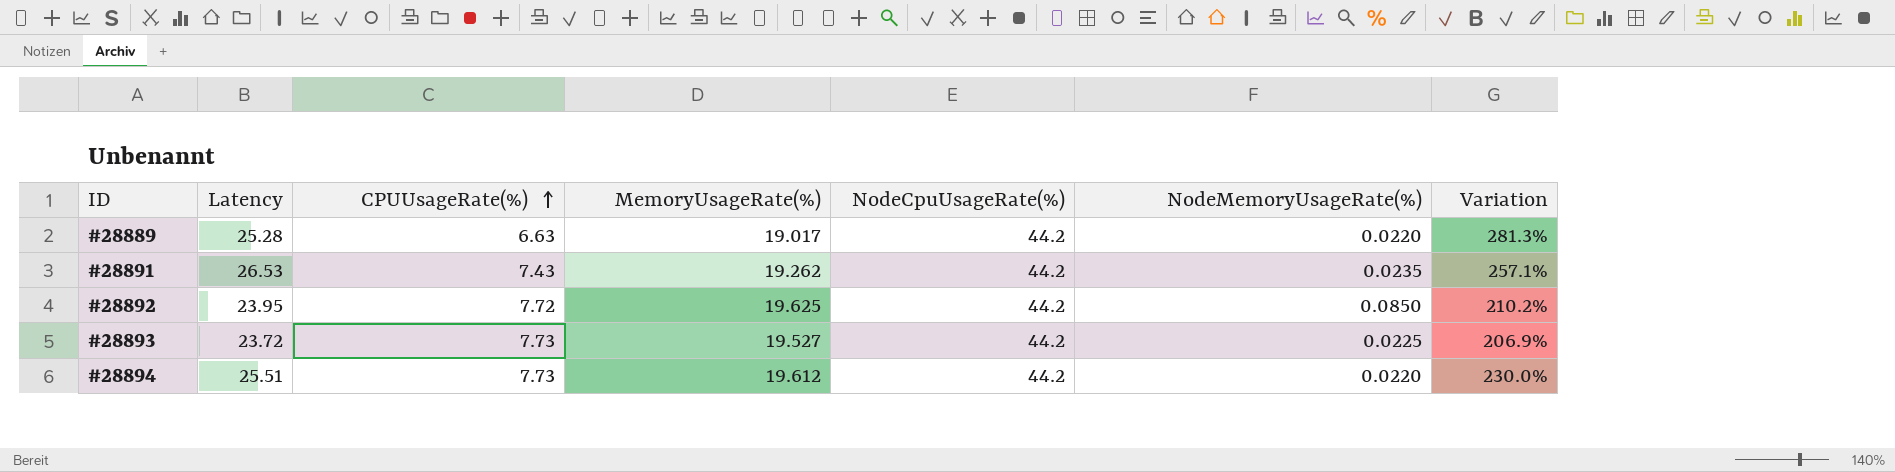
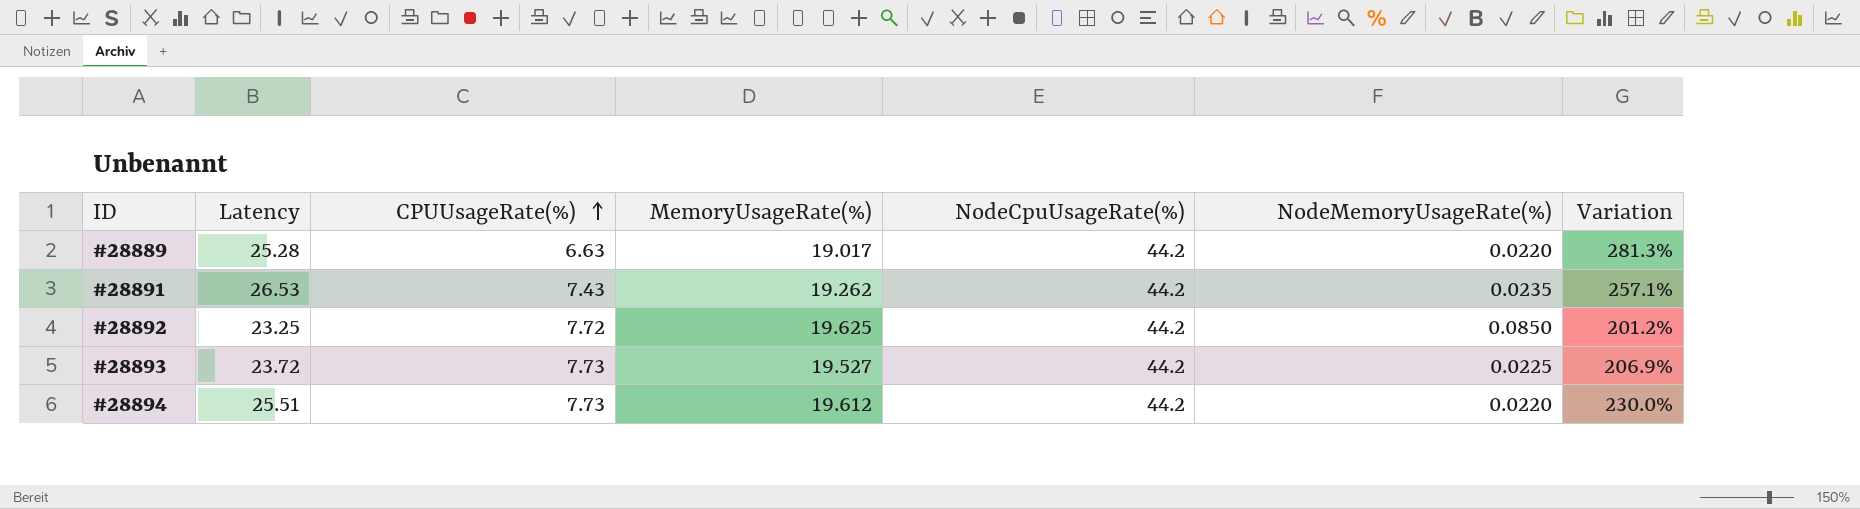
#28892 | Latency: 23.95 -> 23.25
#28892 | Variation: 210.2% -> 201.2%

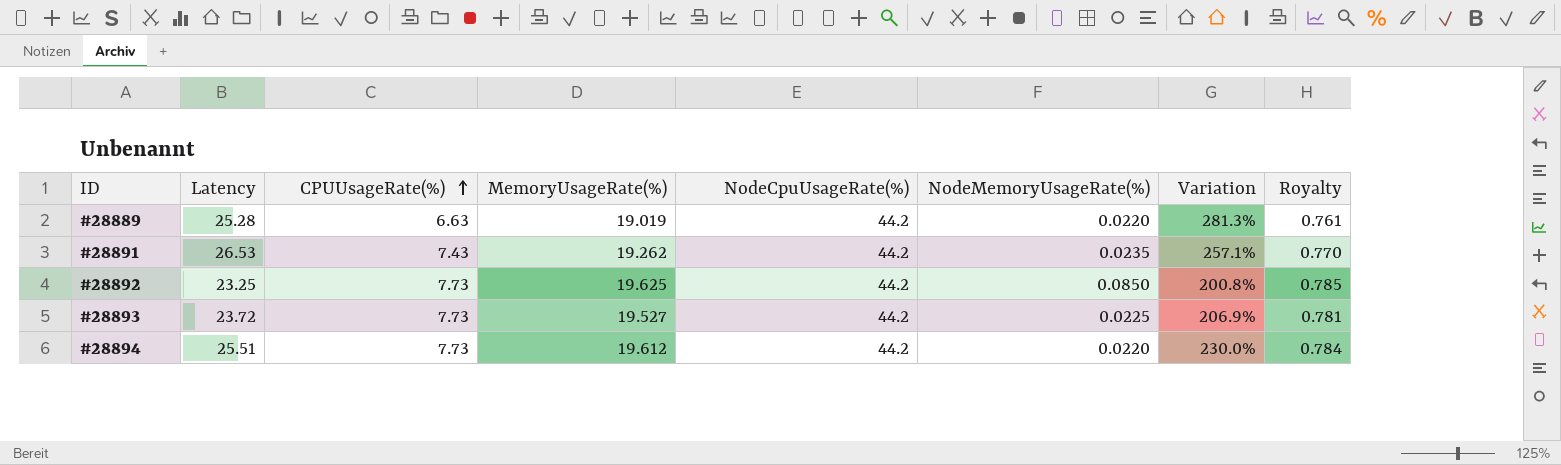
column Royalty | formula: none -> [MemoryUsageRate(%)] * 0.04
#28889 | MemoryUsageRate(%): 19.017 -> 19.019
#28892 | CPUUsageRate(%): 7.72 -> 7.73
#28892 | Variation: 201.2% -> 200.8%

